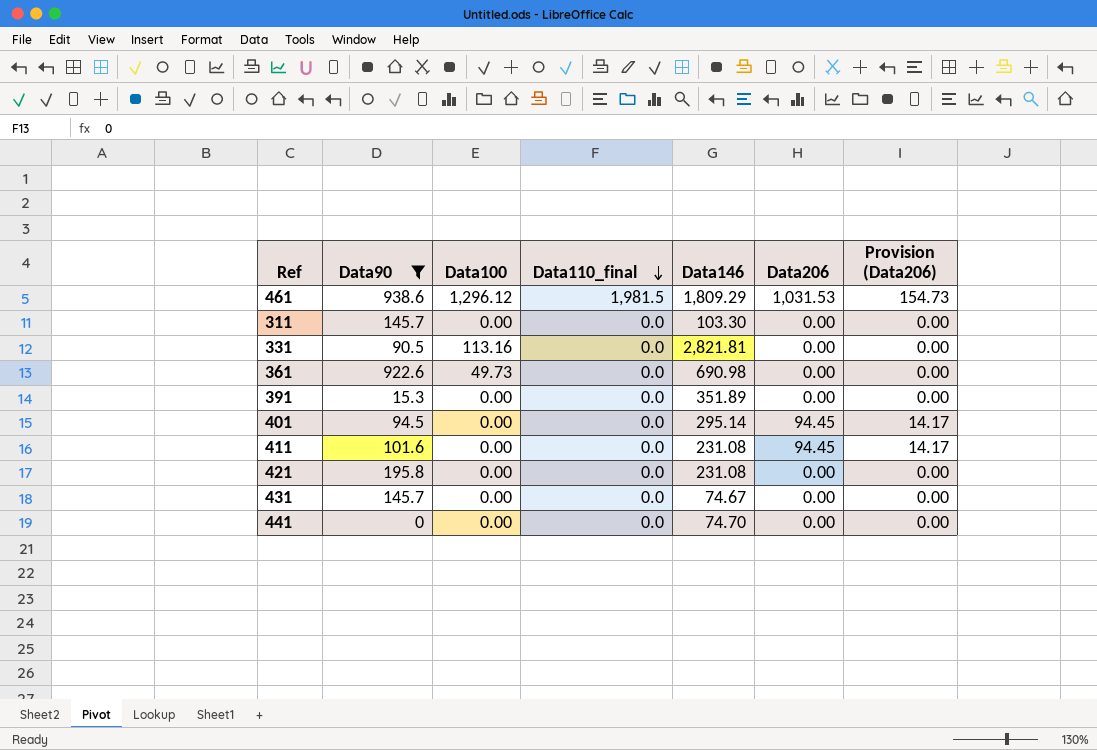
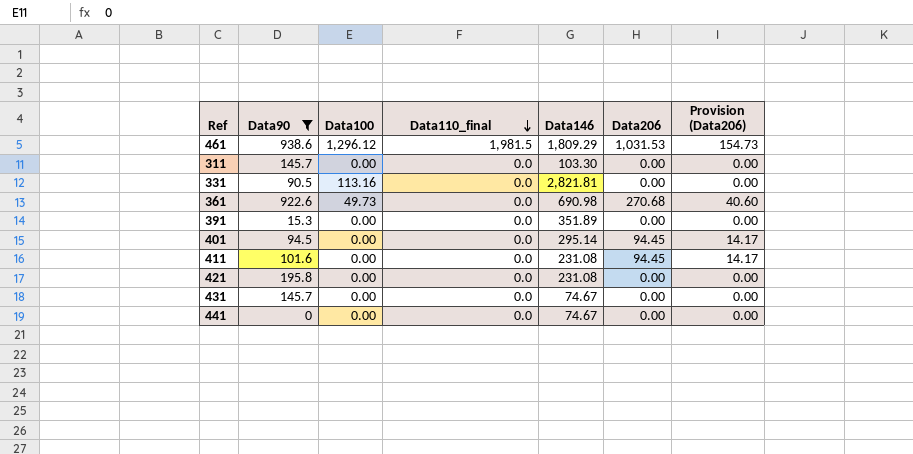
361 | Data206: 0.00 -> 270.68
361 | Provision (Data206): 0.00 -> 40.60
441 | Data146: 74.70 -> 74.67

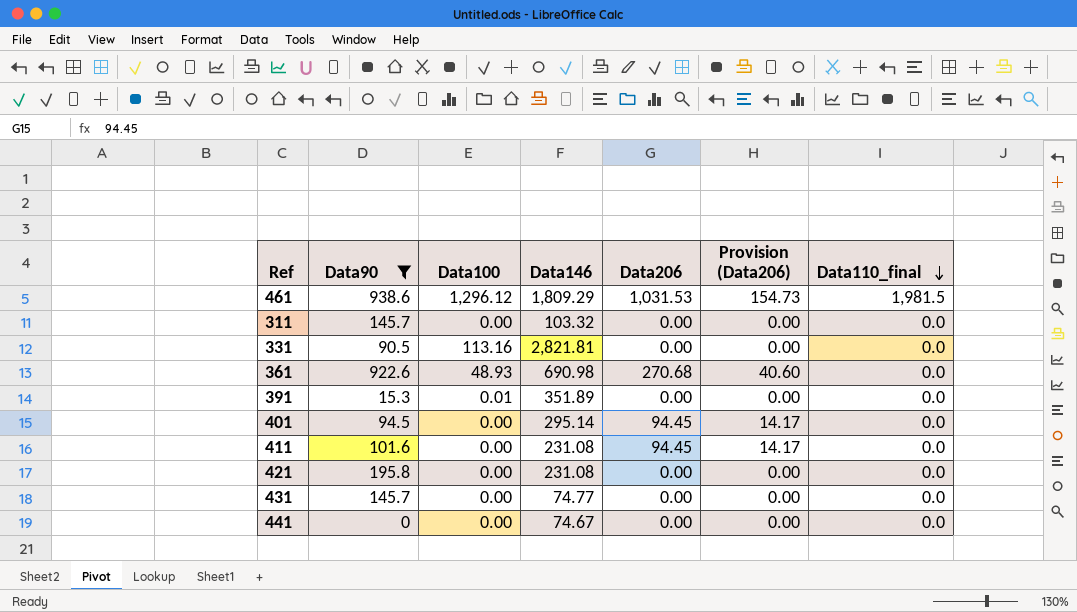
column Data110_final | position: 4 -> 7
311 | Data146: 103.30 -> 103.32
361 | Data100: 49.73 -> 48.93
391 | Data100: 0.00 -> 0.01
431 | Data146: 74.67 -> 74.77

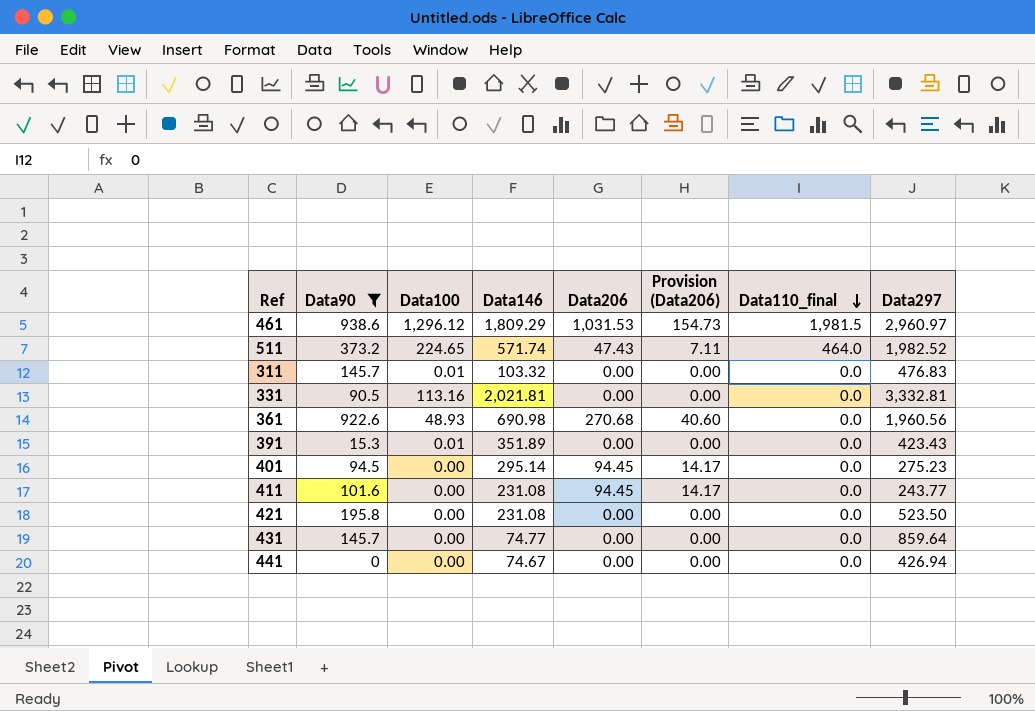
column Data297 | position: none -> 8
row 511: none -> 373.2 | 224.65 | 571.74 | 47.43 | 7.11 | 464.0 | 1,982.52
311 | Data100: 0.00 -> 0.01
331 | Data146: 2,821.81 -> 2,021.81

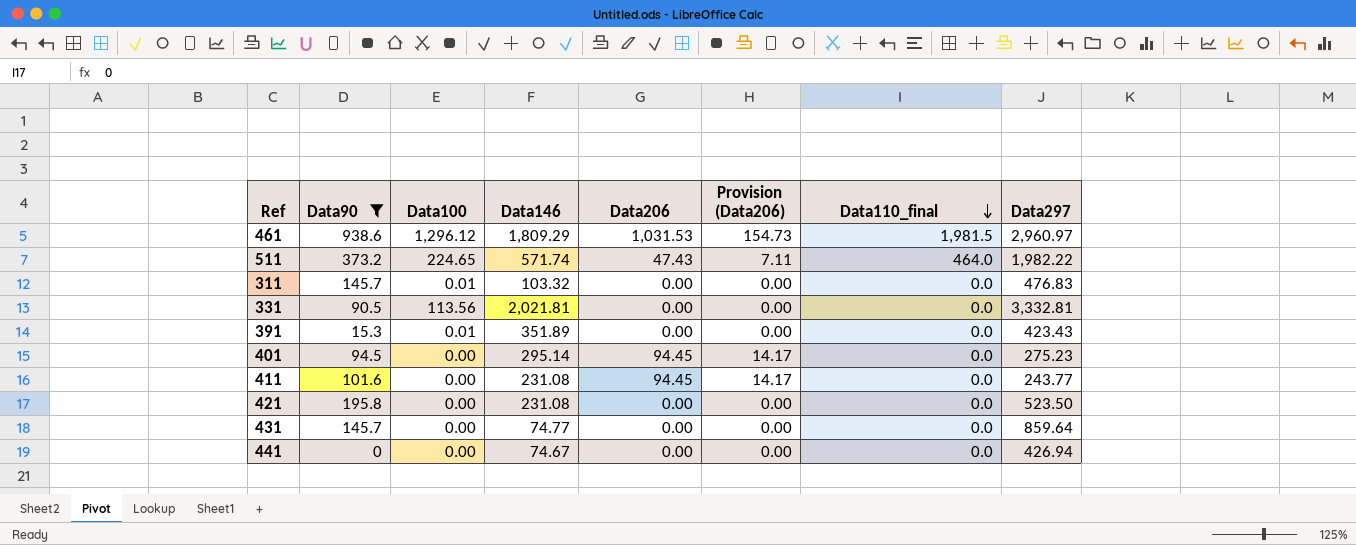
row 361: 922.6 | 48.93 | 690.98 | 270.68 | 40.60 | 0.0 | 1,960.56 -> none
511 | Data297: 1,982.52 -> 1,982.22
331 | Data100: 113.16 -> 113.56

